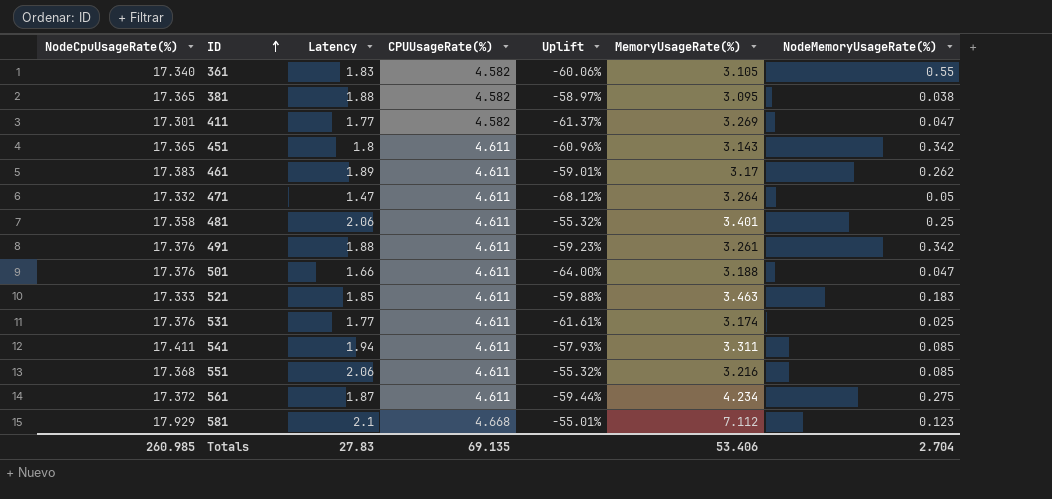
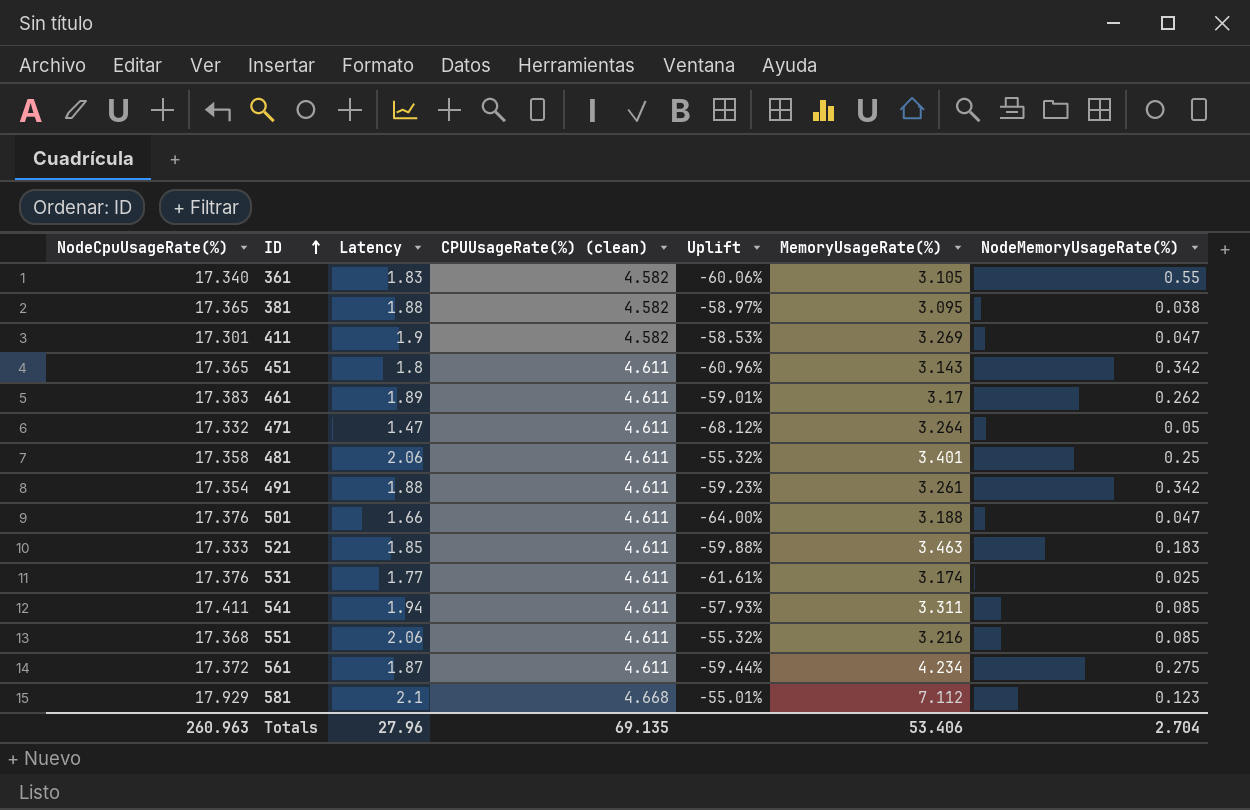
column name: CPUUsageRate(%) -> CPUUsageRate(%) (clean)
411 | Latency: 1.77 -> 1.9
411 | Uplift: -61.37% -> -58.53%
491 | NodeCpuUsageRate(%): 17.376 -> 17.354
Totals | NodeCpuUsageRate(%): 260.985 -> 260.963
Totals | Latency: 27.83 -> 27.96

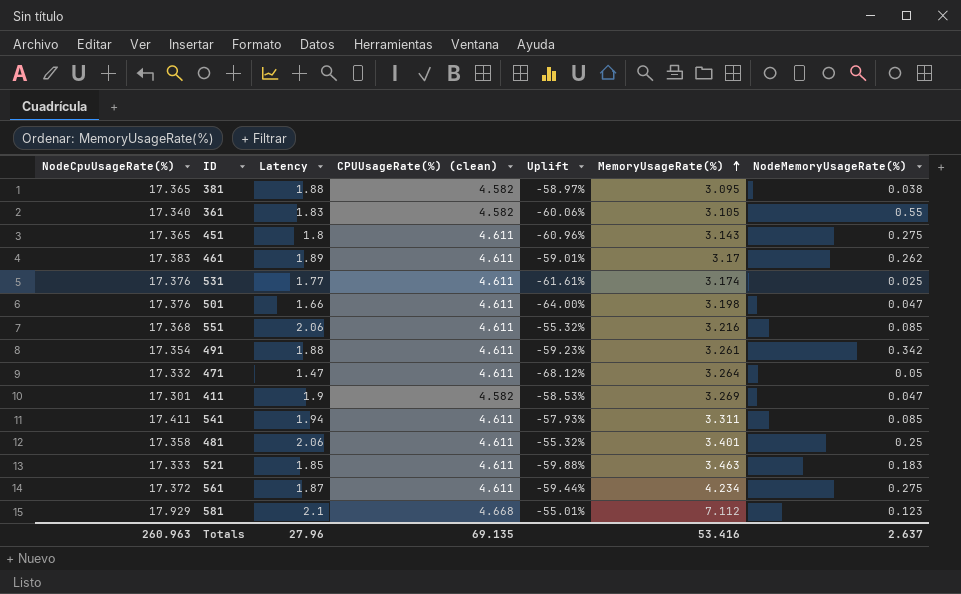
row order: ID ascending -> MemoryUsageRate(%) ascending
451 | NodeMemoryUsageRate(%): 0.342 -> 0.275
501 | MemoryUsageRate(%): 3.188 -> 3.198
Totals | MemoryUsageRate(%): 53.406 -> 53.416
Totals | NodeMemoryUsageRate(%): 2.704 -> 2.637

